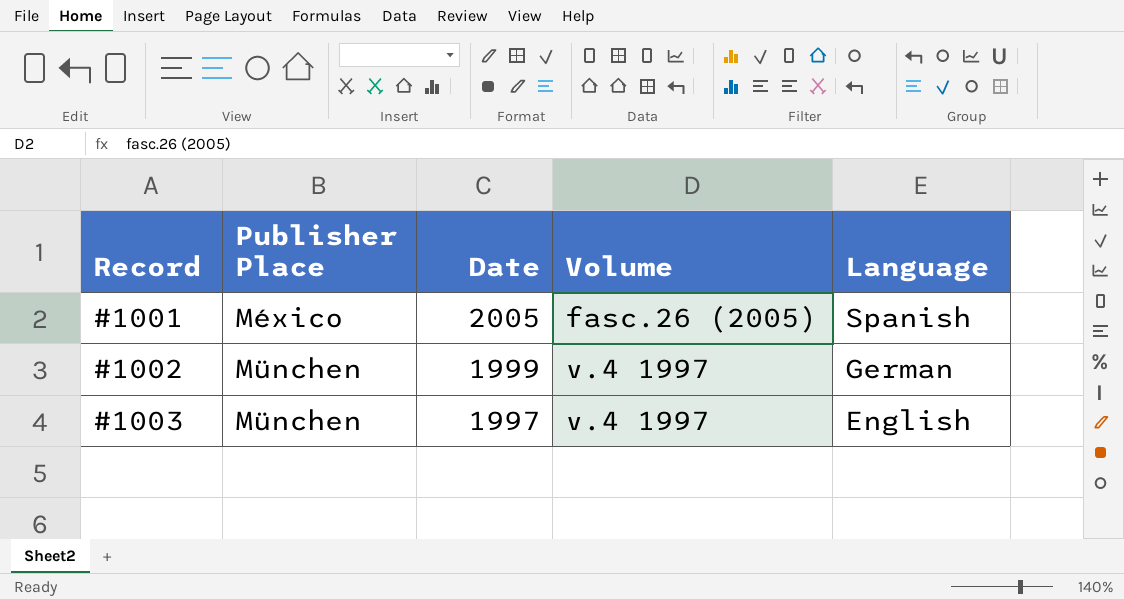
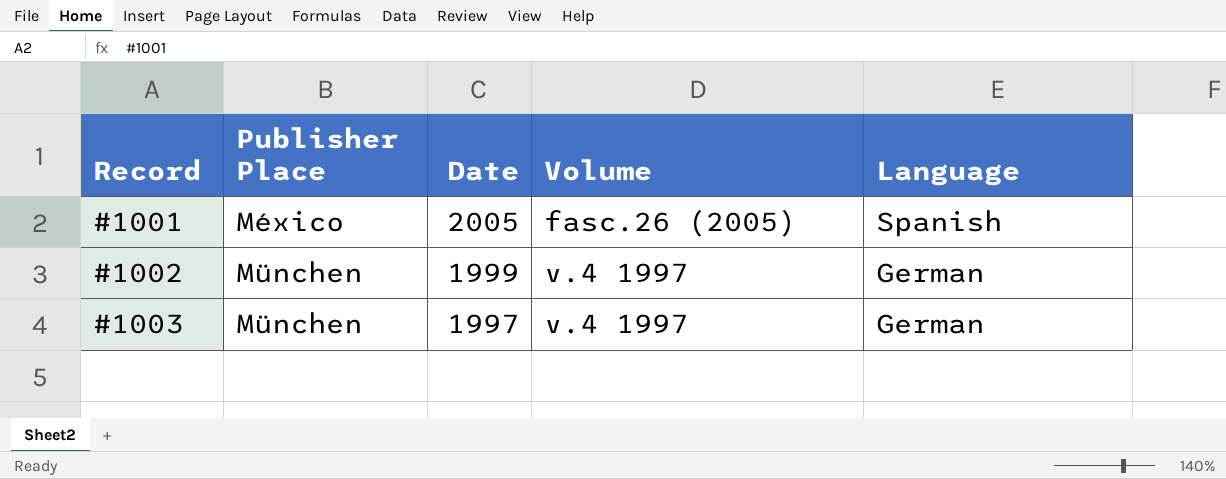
#1003 | Language: English -> German

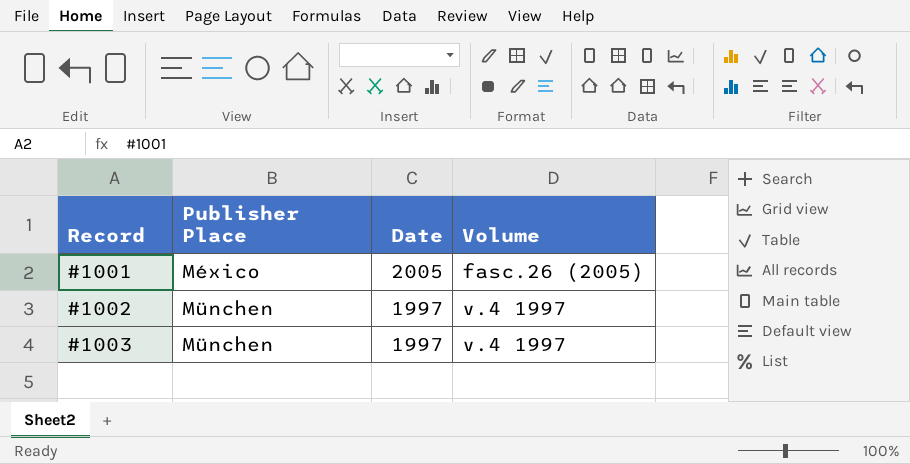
column Language | position: 5 -> none
#1002 | Date: 1999 -> 1997

